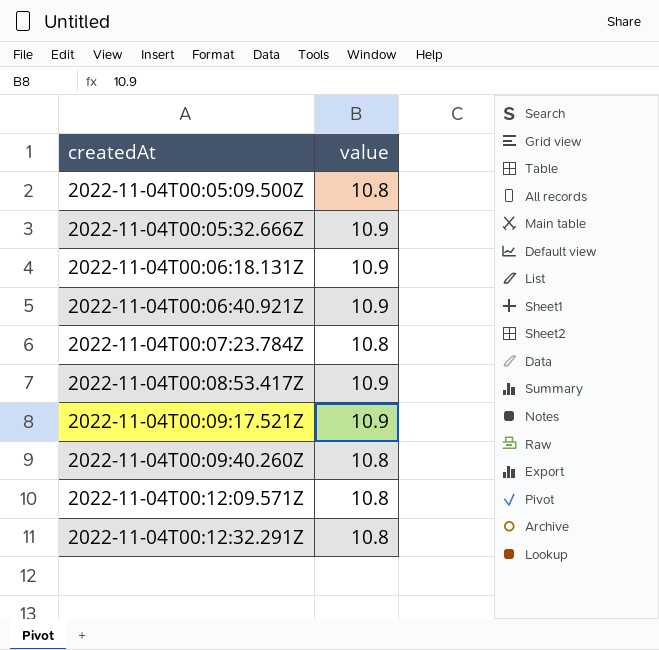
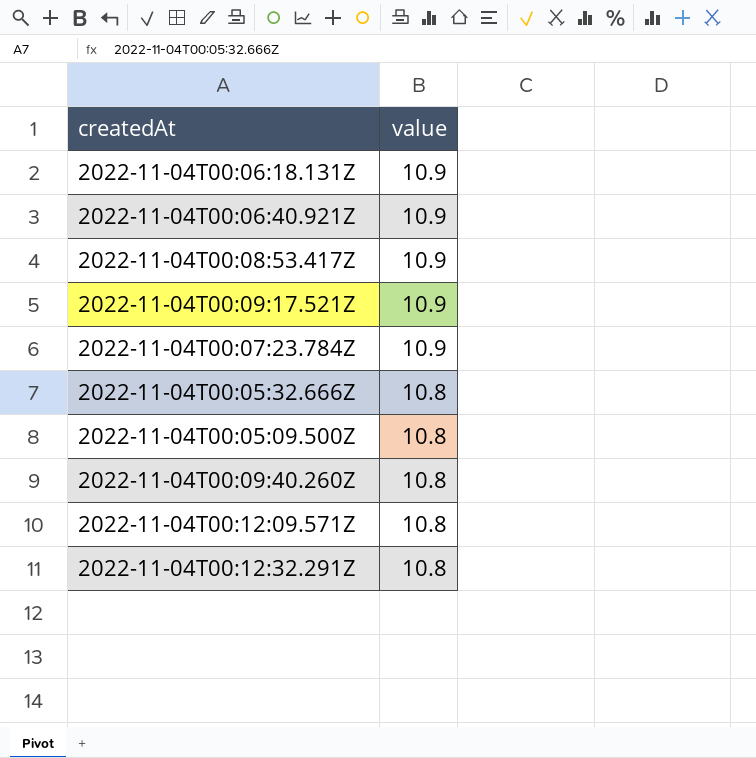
row order: createdAt ascending -> value descending
2022-11-04T00:07:23.784Z | value: 10.8 -> 10.9
2022-11-04T00:05:32.666Z | value: 10.9 -> 10.8

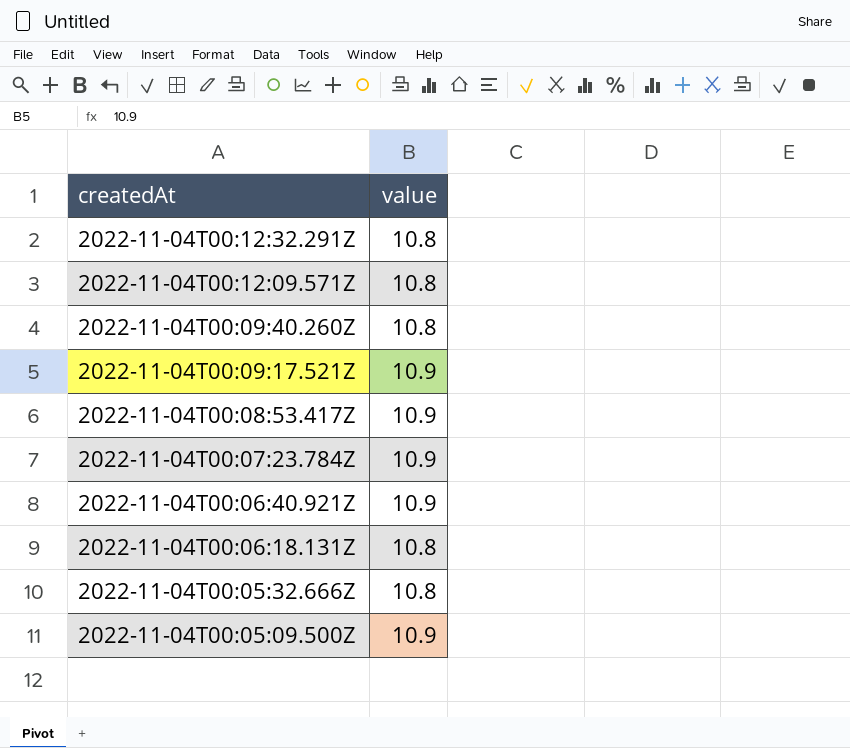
row order: value descending -> createdAt descending
2022-11-04T00:06:18.131Z | value: 10.9 -> 10.8
2022-11-04T00:05:09.500Z | value: 10.8 -> 10.9

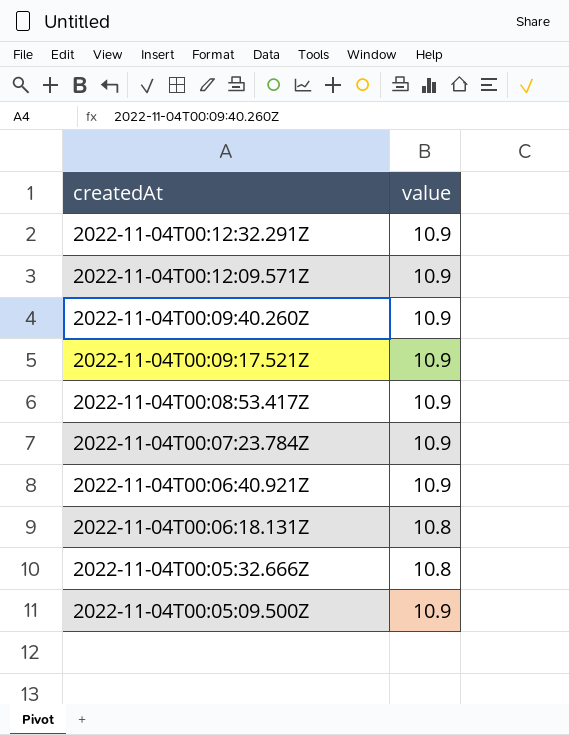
2022-11-04T00:12:32.291Z | value: 10.8 -> 10.9
2022-11-04T00:12:09.571Z | value: 10.8 -> 10.9
2022-11-04T00:09:40.260Z | value: 10.8 -> 10.9

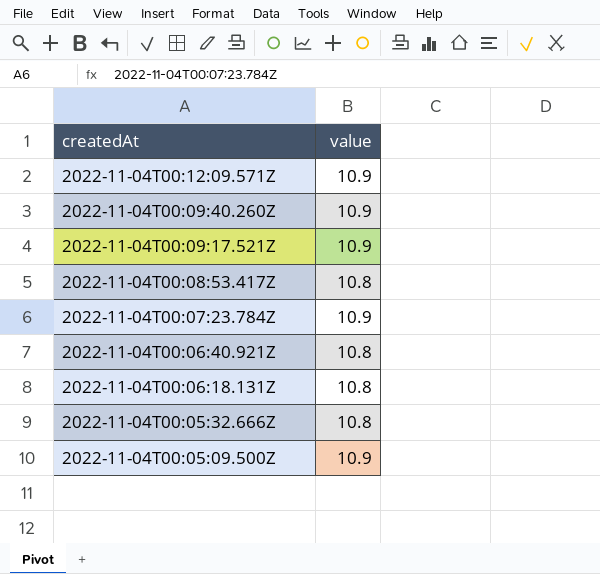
row 2022-11-04T00:12:32.291Z: 10.9 -> none
2022-11-04T00:08:53.417Z | value: 10.9 -> 10.8
2022-11-04T00:06:40.921Z | value: 10.9 -> 10.8

